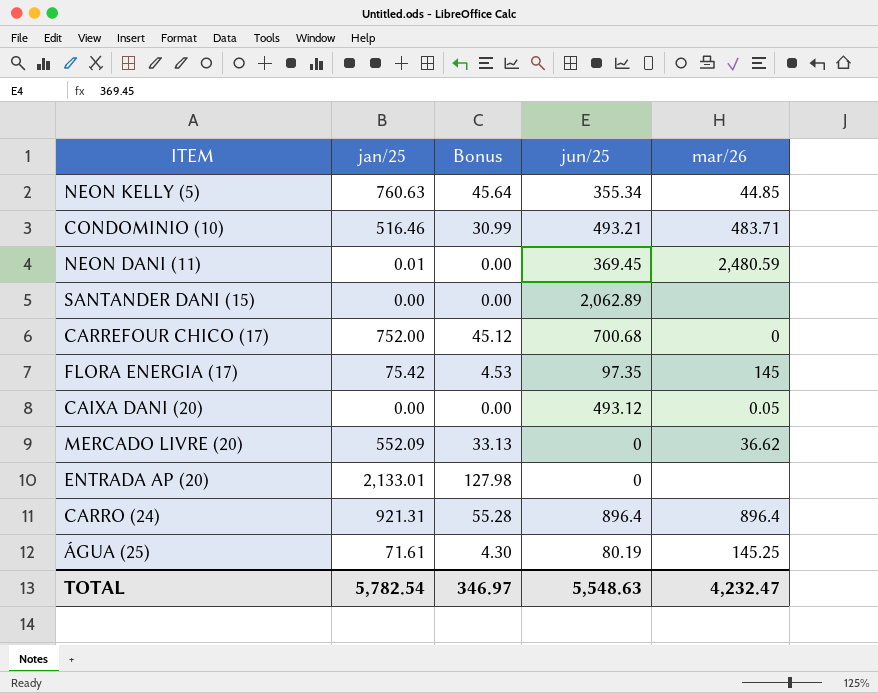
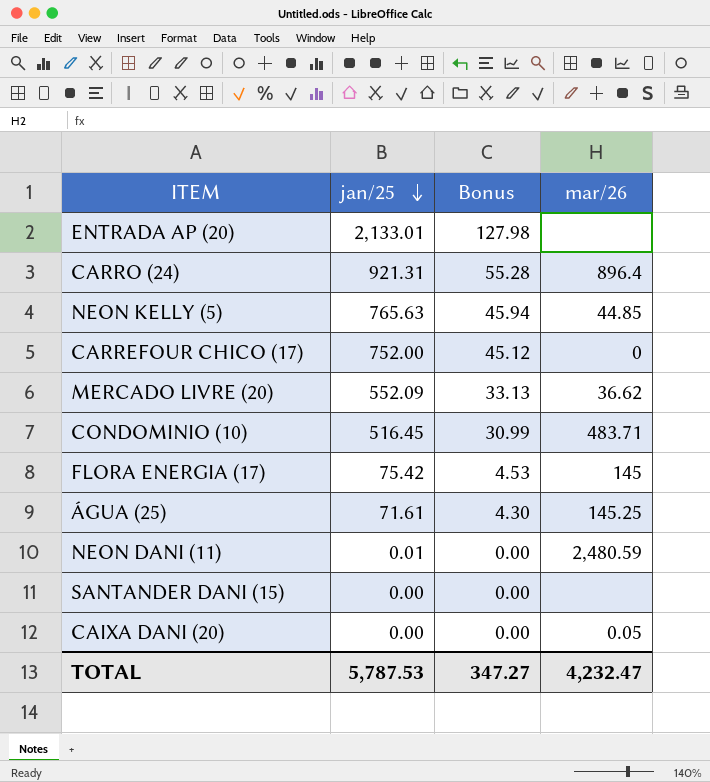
row order: none -> jan/25 descending
column jun/25 | position: 4 -> none
NEON KELLY (5) | jan/25: 760.63 -> 765.63
NEON KELLY (5) | Bonus: 45.64 -> 45.94
CONDOMINIO (10) | jan/25: 516.46 -> 516.45
TOTAL | jan/25: 5,782.54 -> 5,787.53
TOTAL | Bonus: 346.97 -> 347.27

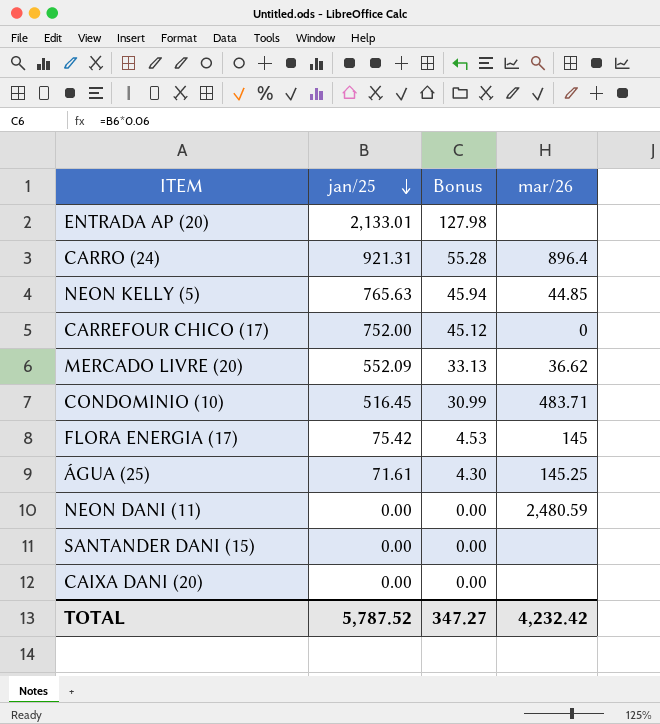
NEON DANI (11) | jan/25: 0.01 -> 0.00
CAIXA DANI (20) | mar/26: 0.05 -> none
TOTAL | jan/25: 5,787.53 -> 5,787.52
TOTAL | mar/26: 4,232.47 -> 4,232.42

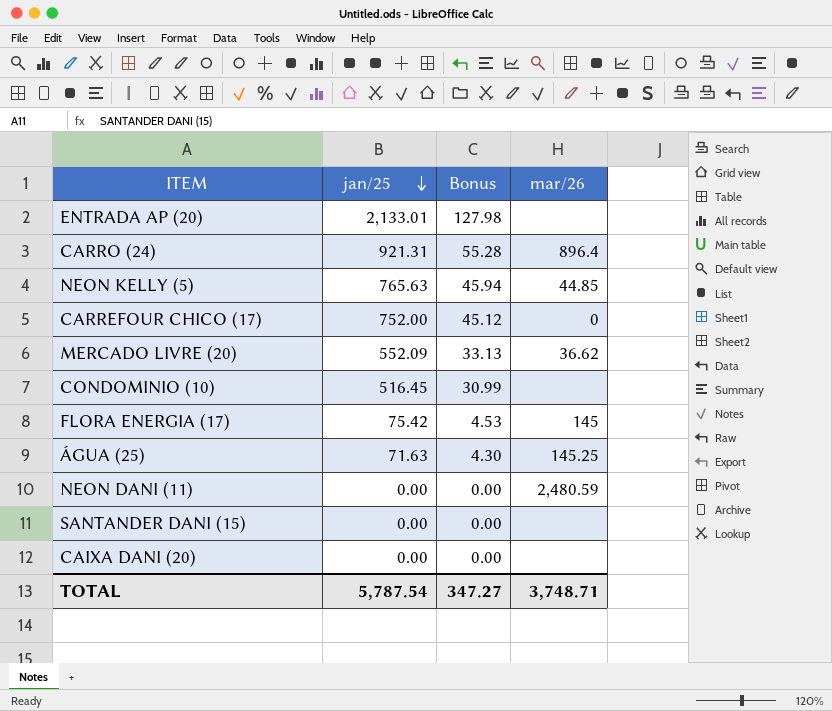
CONDOMINIO (10) | mar/26: 483.71 -> none
ÁGUA (25) | jan/25: 71.61 -> 71.63
TOTAL | jan/25: 5,787.52 -> 5,787.54
TOTAL | mar/26: 4,232.42 -> 3,748.71

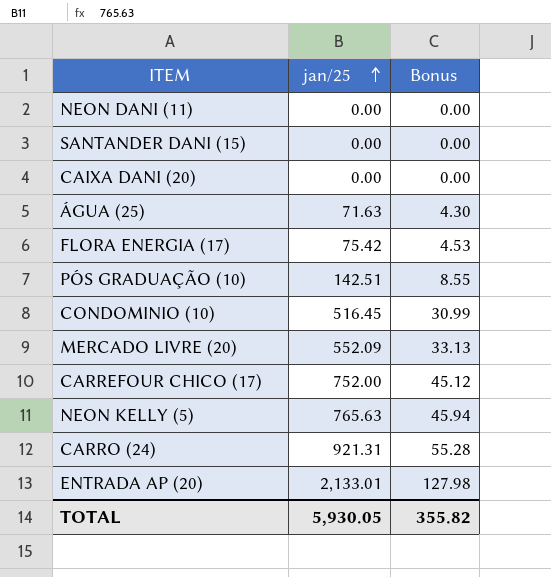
row order: jan/25 descending -> jan/25 ascending
column mar/26 | position: 4 -> none
row PÓS GRADUAÇÃO (10): none -> 142.51 | 8.55
TOTAL | jan/25: 5,787.54 -> 5,930.05
TOTAL | Bonus: 347.27 -> 355.82

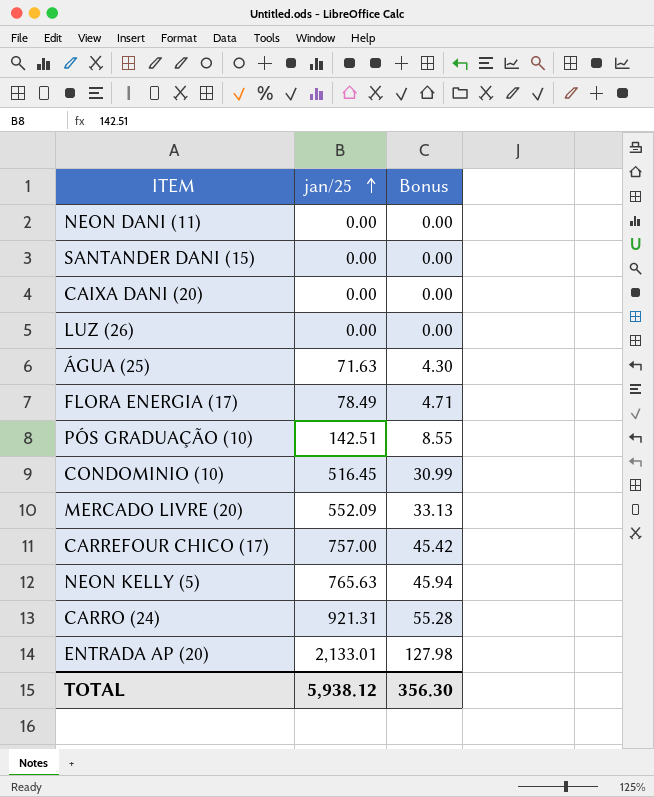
row LUZ (26): none -> 0.00 | 0.00
FLORA ENERGIA (17) | jan/25: 75.42 -> 78.49
FLORA ENERGIA (17) | Bonus: 4.53 -> 4.71
CARREFOUR CHICO (17) | jan/25: 752.00 -> 757.00
CARREFOUR CHICO (17) | Bonus: 45.12 -> 45.42
TOTAL | jan/25: 5,930.05 -> 5,938.12
TOTAL | Bonus: 355.82 -> 356.30

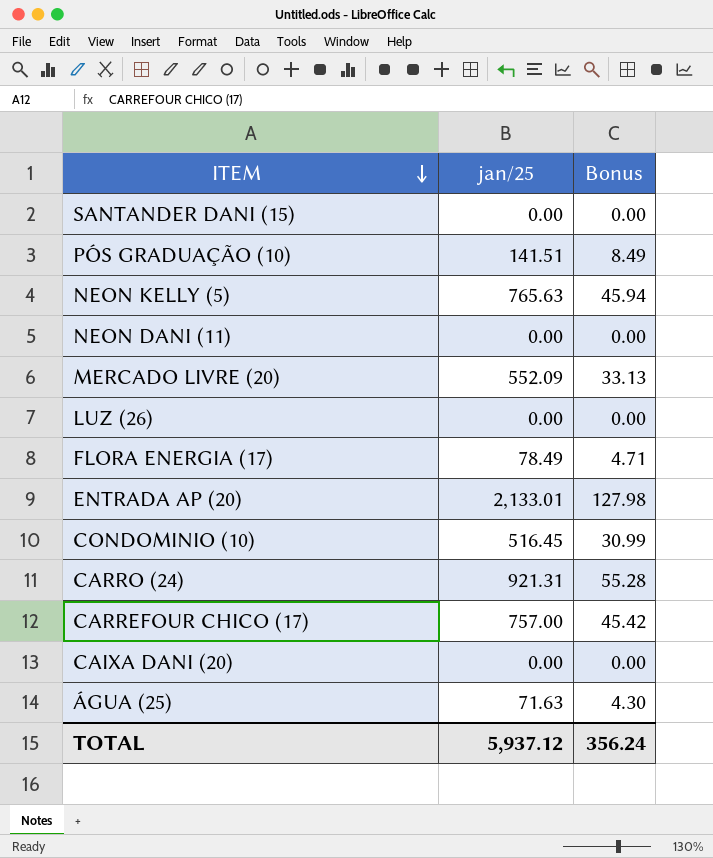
row order: jan/25 ascending -> ITEM descending
PÓS GRADUAÇÃO (10) | jan/25: 142.51 -> 141.51
PÓS GRADUAÇÃO (10) | Bonus: 8.55 -> 8.49
TOTAL | jan/25: 5,938.12 -> 5,937.12
TOTAL | Bonus: 356.30 -> 356.24

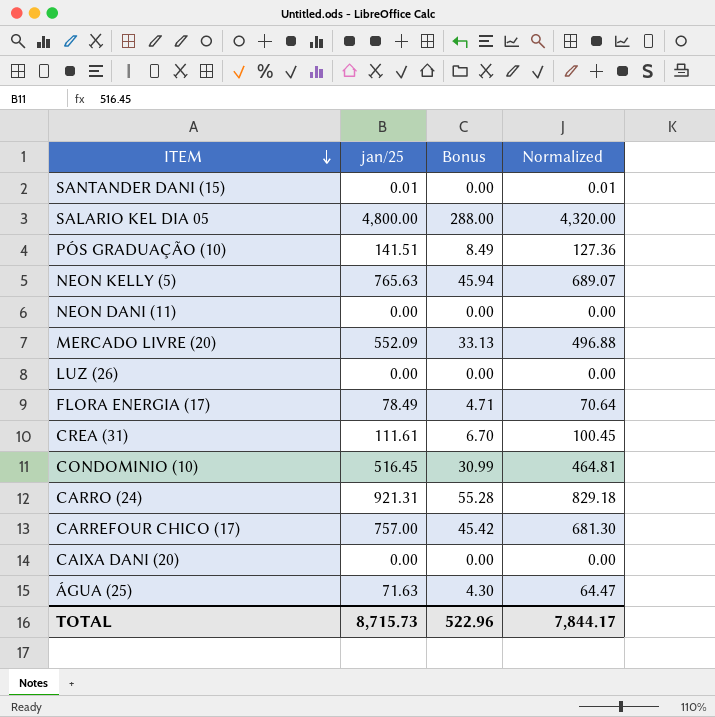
column Normalized | formula: none -> [jan/25] * 0.9
row ENTRADA AP (20): 2,133.01 | 127.98 -> none
SANTANDER DANI (15) | jan/25: 0.00 -> 0.01
row SALARIO KEL DIA 05: none -> 4,800.00 | 288.00 | 4,320.00
row CREA (31): none -> 111.61 | 6.70 | 100.45
TOTAL | jan/25: 5,937.12 -> 8,715.73
TOTAL | Bonus: 356.24 -> 522.96

